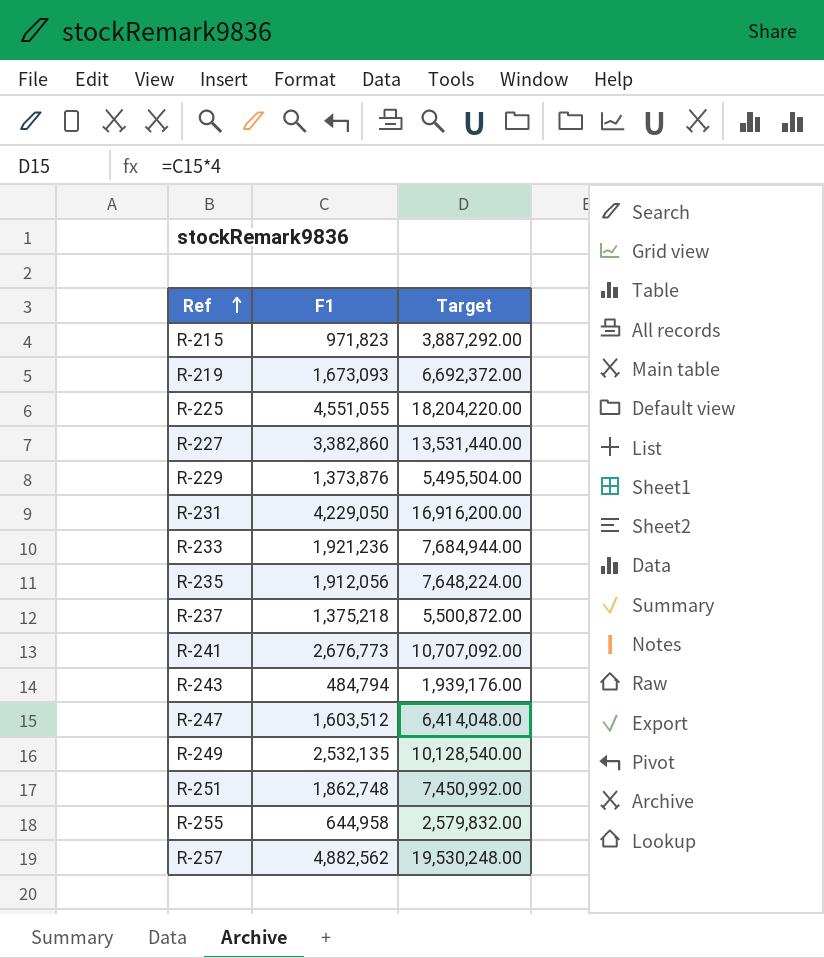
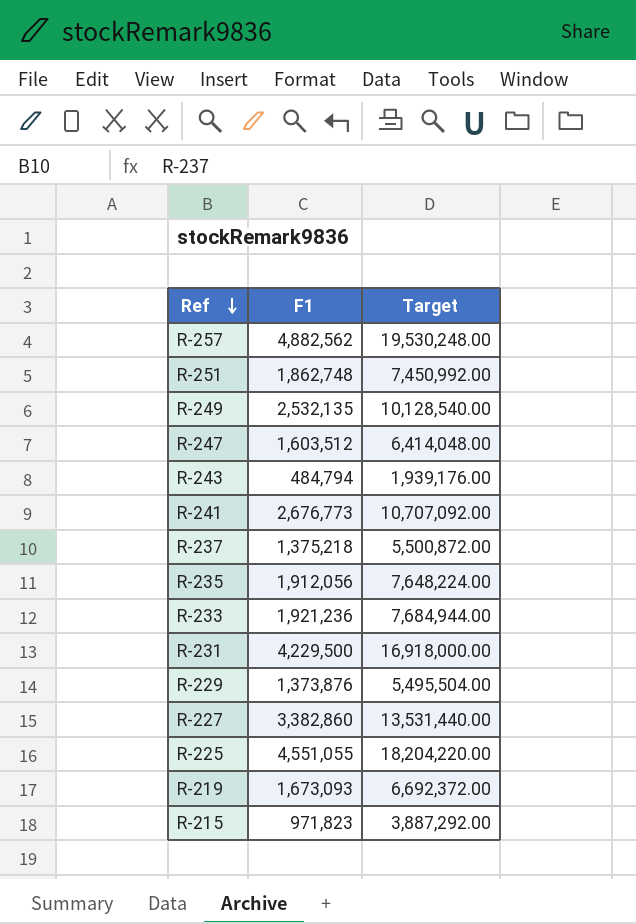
row order: Ref ascending -> Ref descending
row R-255: 644,958 | 2,579,832.00 -> none
R-231 | F1: 4,229,050 -> 4,229,500
R-231 | Target: 16,916,200.00 -> 16,918,000.00

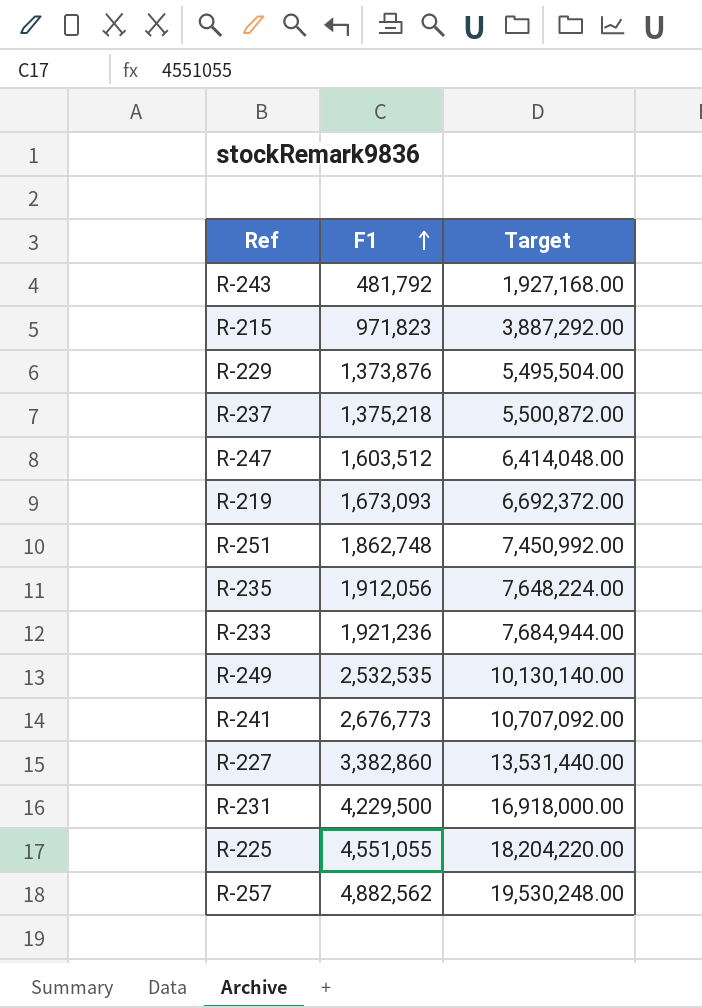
row order: Ref descending -> F1 ascending
R-243 | F1: 484,794 -> 481,792
R-243 | Target: 1,939,176.00 -> 1,927,168.00
R-249 | F1: 2,532,135 -> 2,532,535
R-249 | Target: 10,128,540.00 -> 10,130,140.00

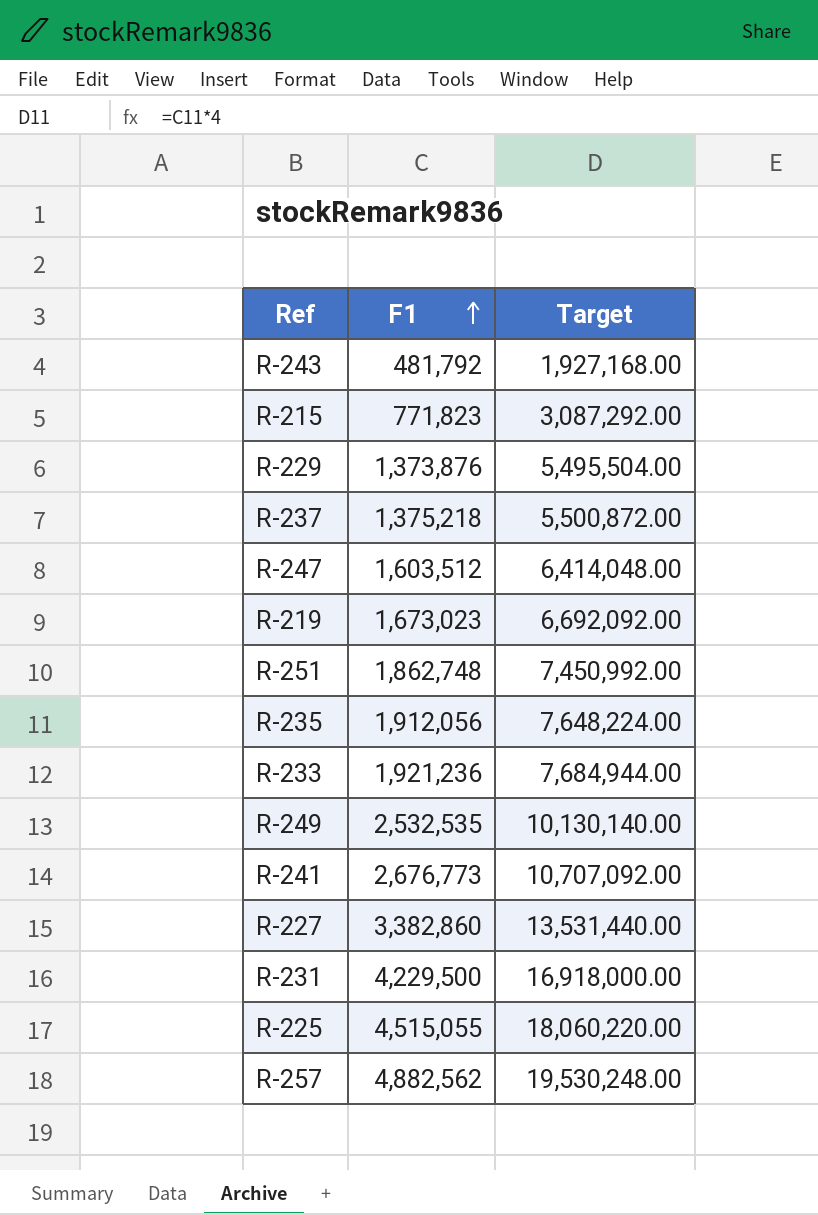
R-215 | F1: 971,823 -> 771,823
R-215 | Target: 3,887,292.00 -> 3,087,292.00
R-219 | F1: 1,673,093 -> 1,673,023
R-219 | Target: 6,692,372.00 -> 6,692,092.00
R-225 | F1: 4,551,055 -> 4,515,055
R-225 | Target: 18,204,220.00 -> 18,060,220.00

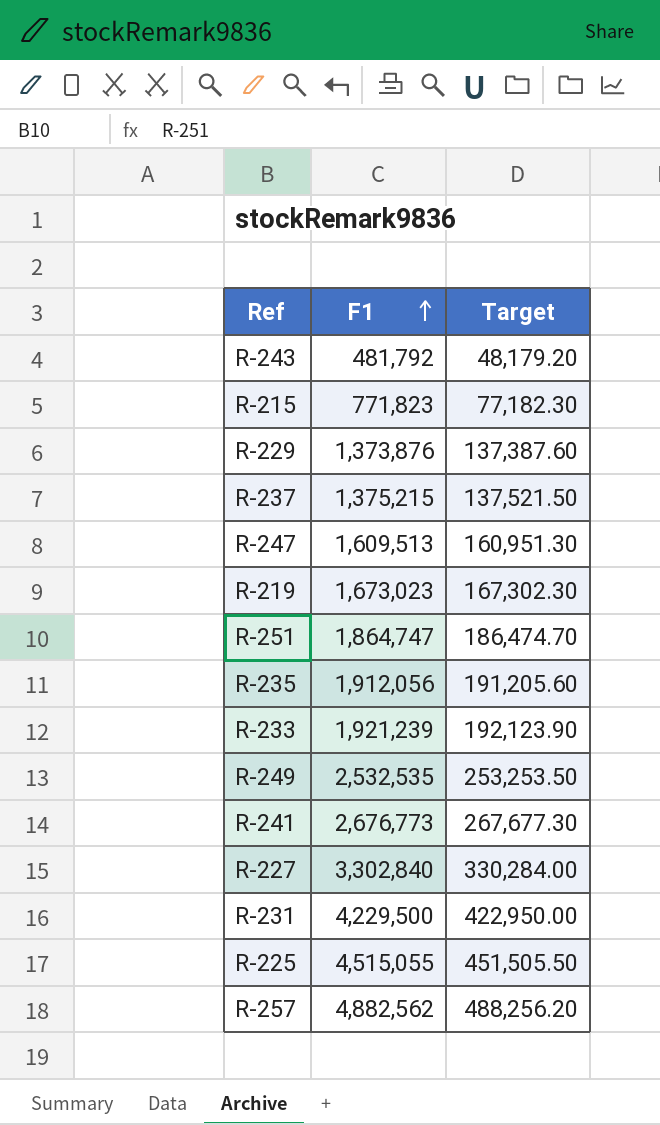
column Target | formula: [F1] * 4 -> [F1] * 0.1
R-237 | F1: 1,375,218 -> 1,375,215
R-247 | F1: 1,603,512 -> 1,609,513
R-251 | F1: 1,862,748 -> 1,864,747
R-233 | F1: 1,921,236 -> 1,921,239
R-227 | F1: 3,382,860 -> 3,302,840

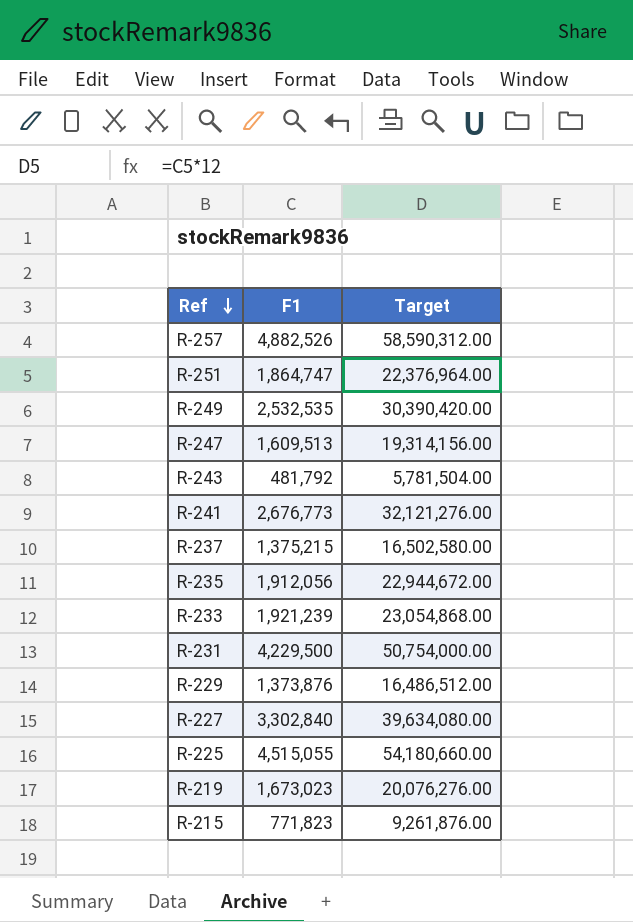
row order: F1 ascending -> Ref descending
column Target | formula: [F1] * 0.1 -> [F1] * 12
R-257 | F1: 4,882,562 -> 4,882,526

